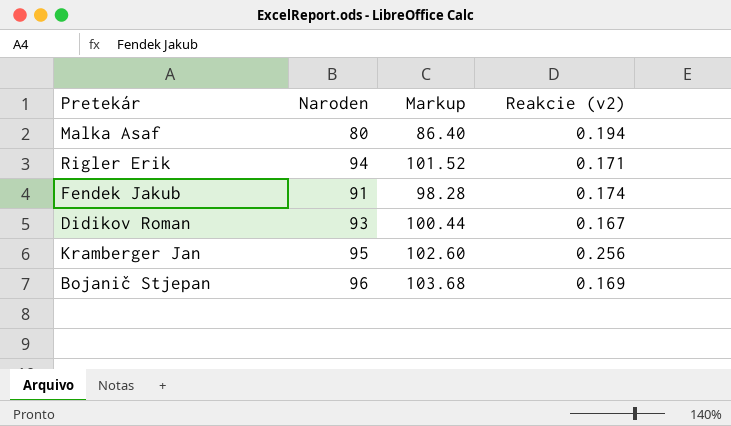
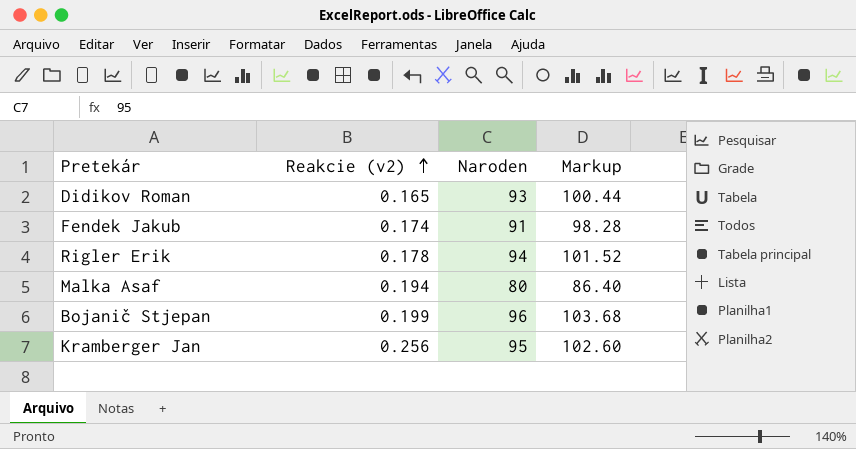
row order: none -> Reakcie (v2) ascending
column Reakcie (v2) | position: 4 -> 2
Didikov Roman | Reakcie (v2): 0.167 -> 0.165
Rigler Erik | Reakcie (v2): 0.171 -> 0.178
Bojanič Stjepan | Reakcie (v2): 0.169 -> 0.199

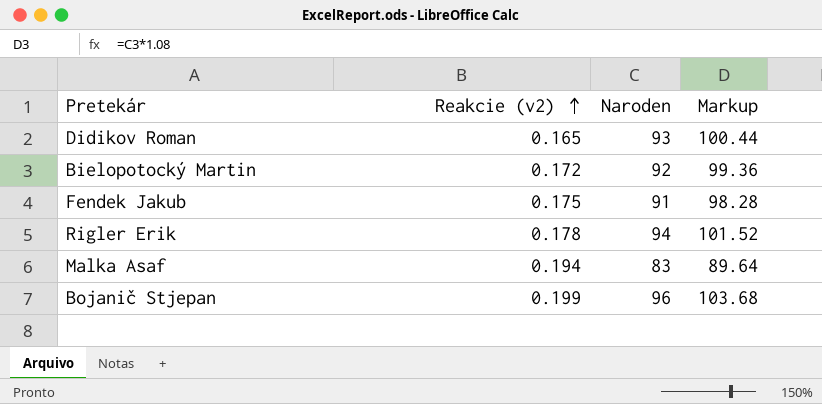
row Kramberger Jan: 0.256 | 95 | 102.60 -> none
row Bielopotocký Martin: none -> 0.172 | 92 | 99.36
Fendek Jakub | Reakcie (v2): 0.174 -> 0.175
Malka Asaf | Naroden: 80 -> 83
Malka Asaf | Markup: 86.40 -> 89.64

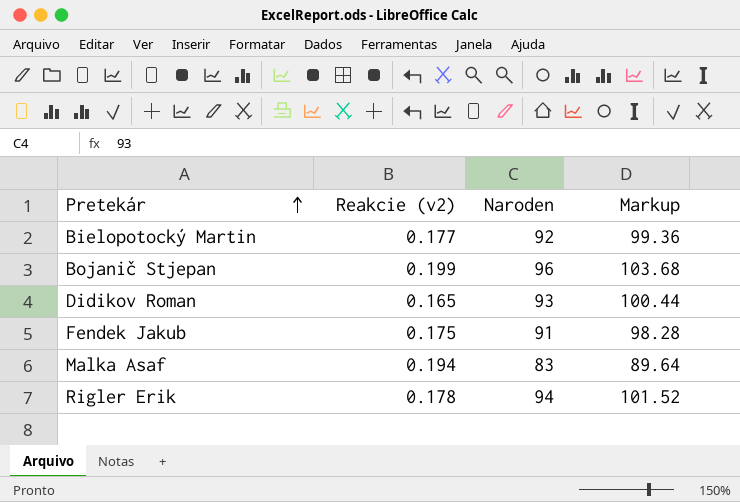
row order: Reakcie (v2) ascending -> Pretekár ascending
Bielopotocký Martin | Reakcie (v2): 0.172 -> 0.177

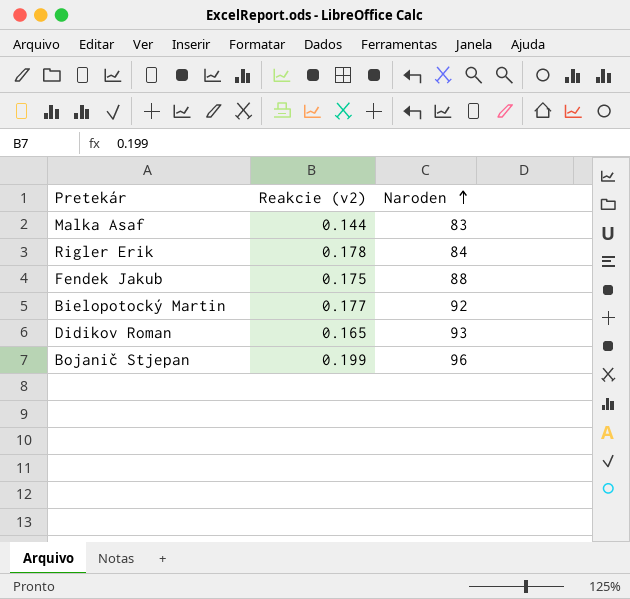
row order: Pretekár ascending -> Naroden ascending
column Markup | formula: [Naroden] * 1.08 -> none
Malka Asaf | Reakcie (v2): 0.194 -> 0.144
Rigler Erik | Naroden: 94 -> 84
Fendek Jakub | Naroden: 91 -> 88

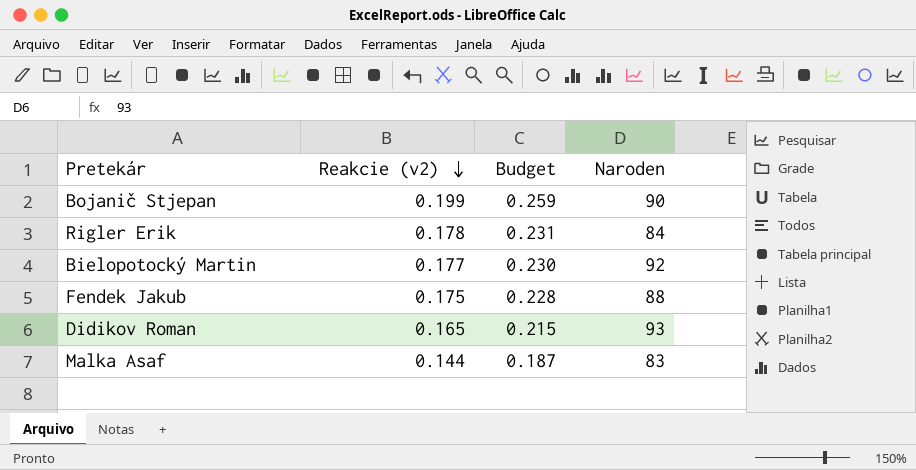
row order: Naroden ascending -> Reakcie (v2) descending
column Budget | formula: none -> [Reakcie (v2)] * 1.3
Bojanič Stjepan | Naroden: 96 -> 90

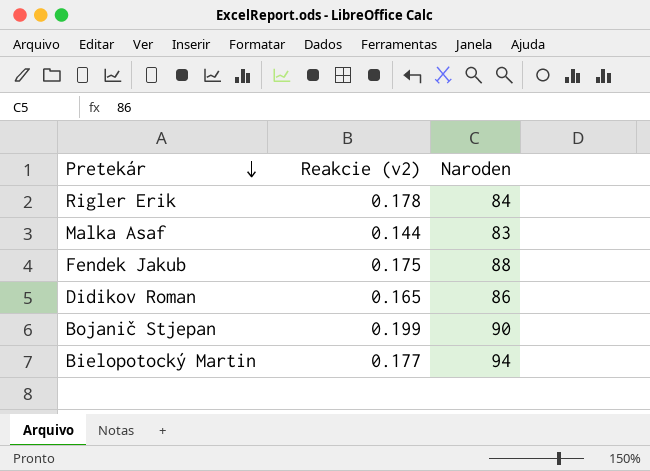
row order: Reakcie (v2) descending -> Pretekár descending
column Budget | formula: [Reakcie (v2)] * 1.3 -> none
Didikov Roman | Naroden: 93 -> 86
Bielopotocký Martin | Naroden: 92 -> 94

